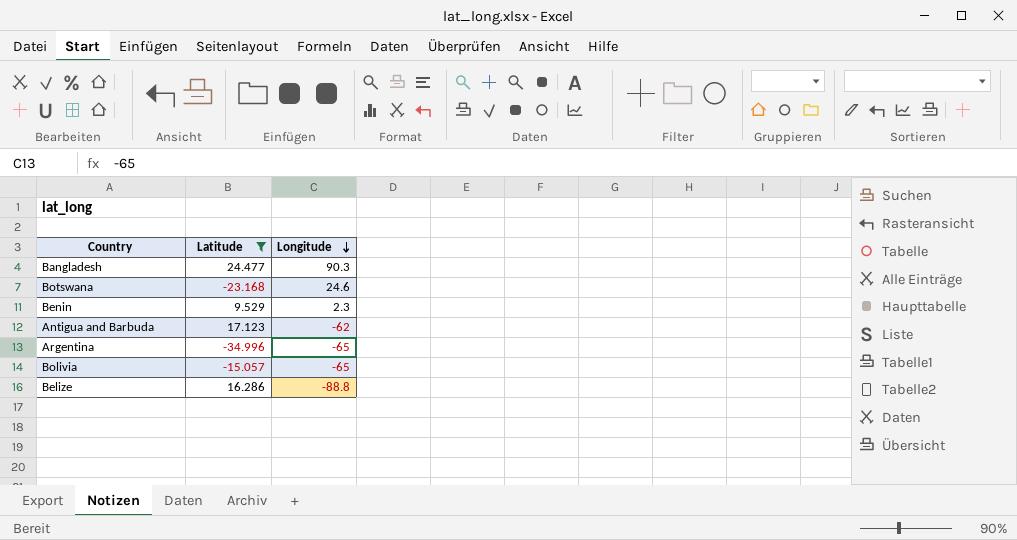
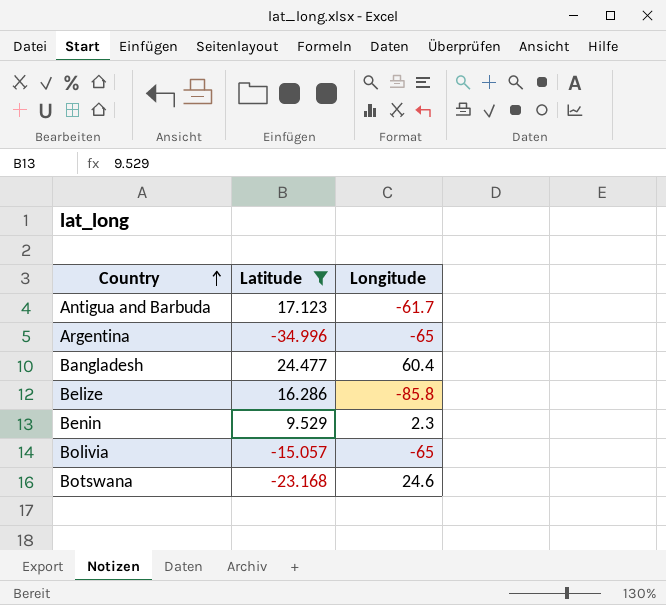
row order: Longitude descending -> Country ascending
Antigua and Barbuda | Longitude: -62 -> -61.7
Bangladesh | Longitude: 90.3 -> 60.4
Belize | Longitude: -88.8 -> -85.8

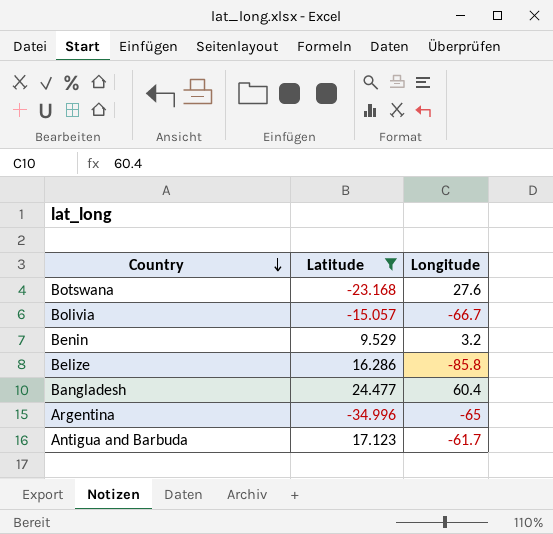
row order: Country ascending -> Country descending
Botswana | Longitude: 24.6 -> 27.6
Bolivia | Longitude: -65 -> -66.7
Benin | Longitude: 2.3 -> 3.2

